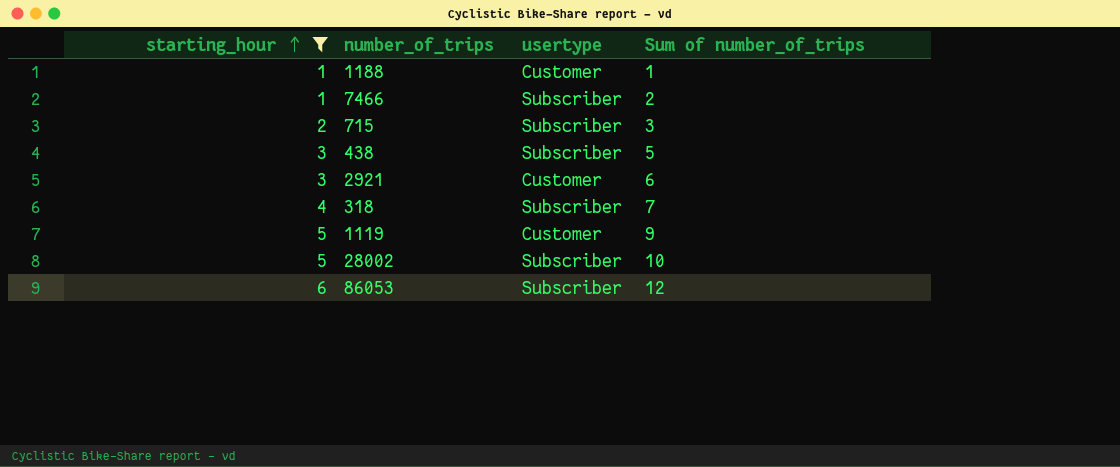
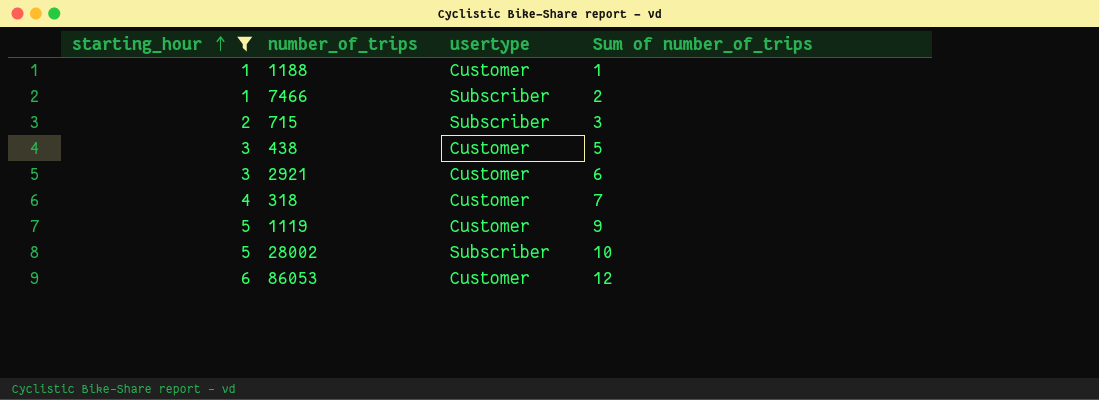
438 | usertype: Subscriber -> Customer
318 | usertype: Subscriber -> Customer
86053 | usertype: Subscriber -> Customer

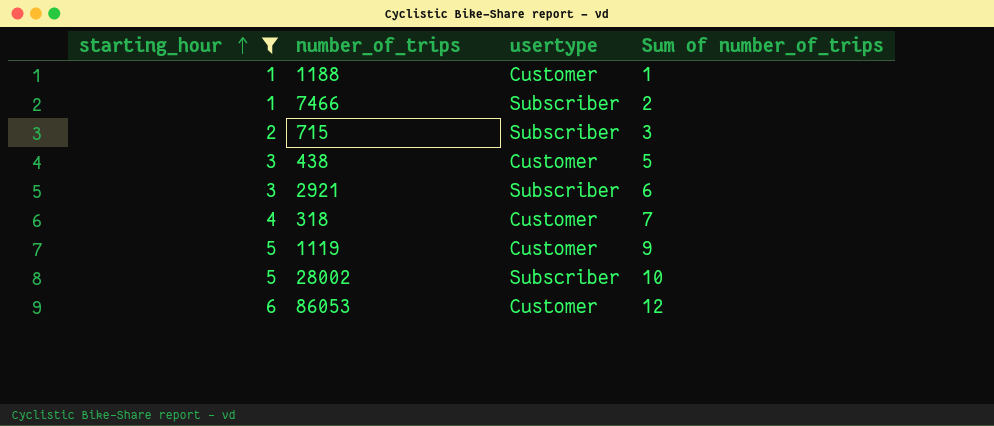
2921 | usertype: Customer -> Subscriber

